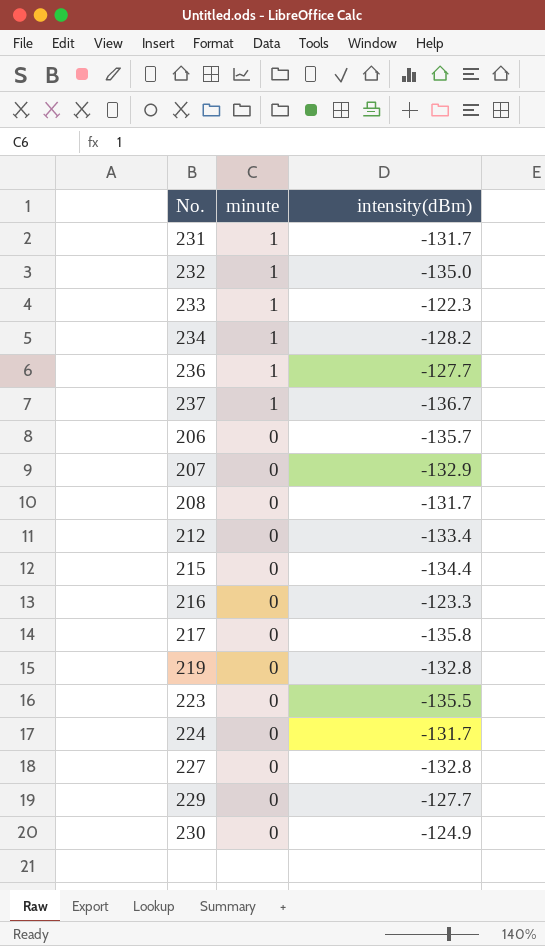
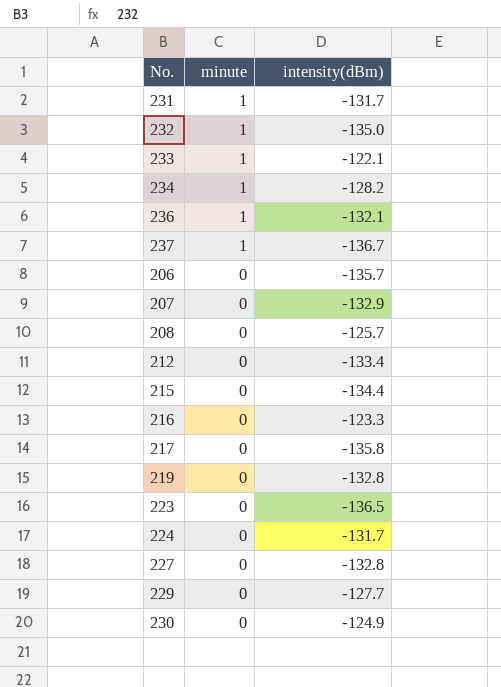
233 | intensity(dBm): -122.3 -> -122.1
236 | intensity(dBm): -127.7 -> -132.1
208 | intensity(dBm): -131.7 -> -125.7
223 | intensity(dBm): -135.5 -> -136.5

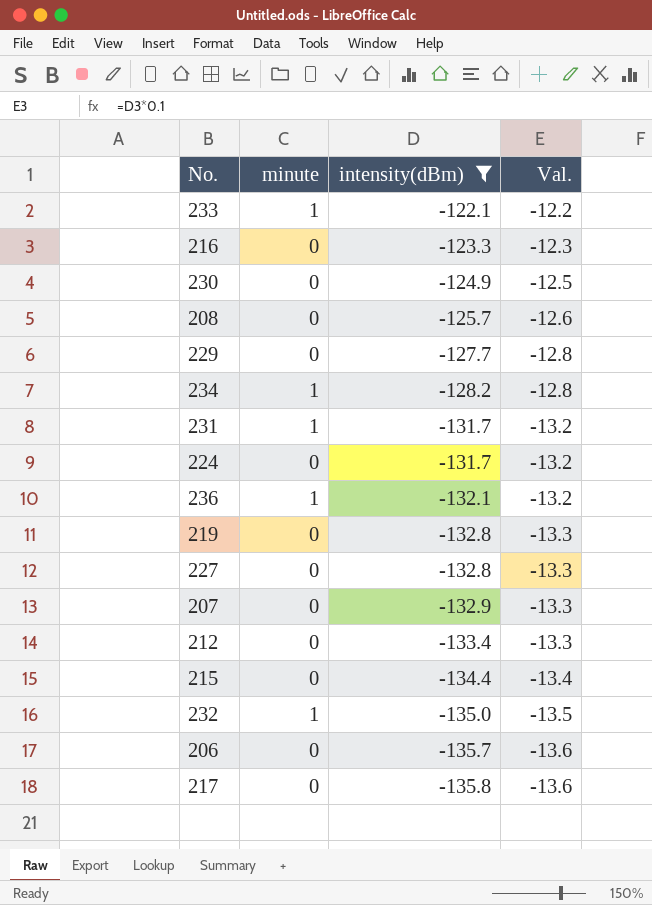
filter: none -> intensity(dBm) >= -135.8
row order: minute descending -> intensity(dBm) descending
column Val. | formula: none -> [intensity(dBm)] * 0.1

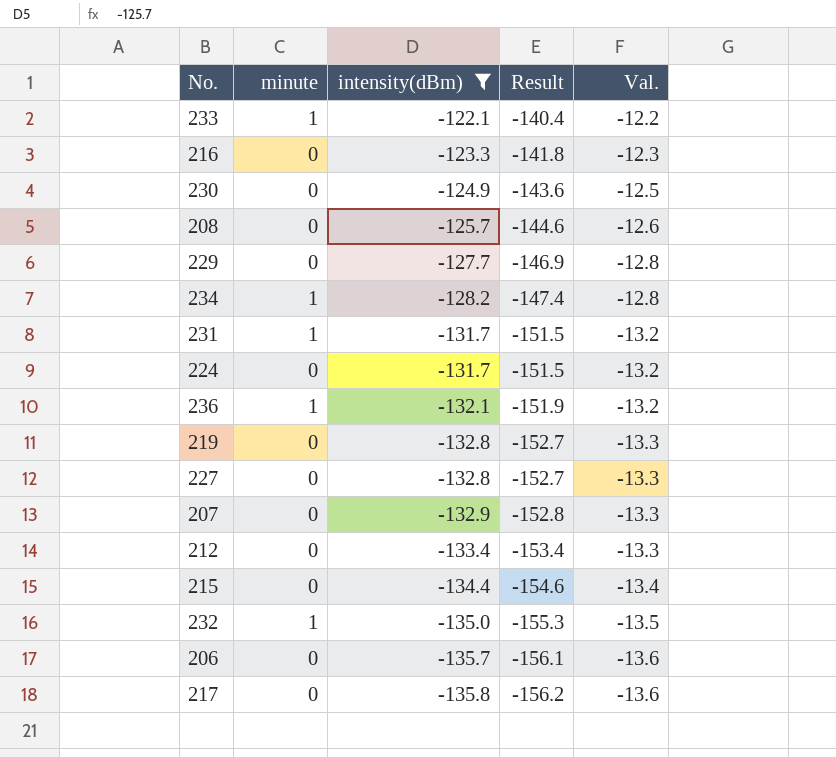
column Result | formula: none -> [intensity(dBm)] * 1.15

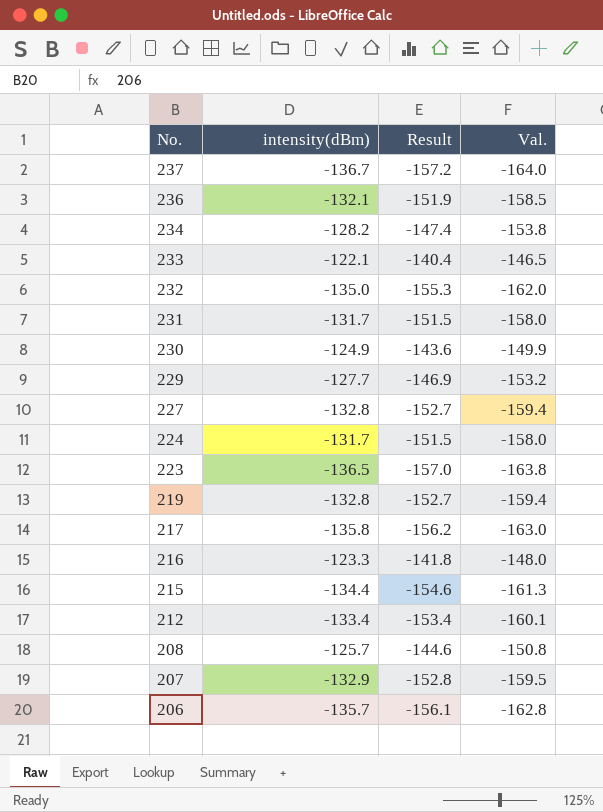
filter: intensity(dBm) >= -135.8 -> none
row order: intensity(dBm) descending -> No. descending
column minute | position: 2 -> none
column Val. | formula: [intensity(dBm)] * 0.1 -> [intensity(dBm)] * 1.2

